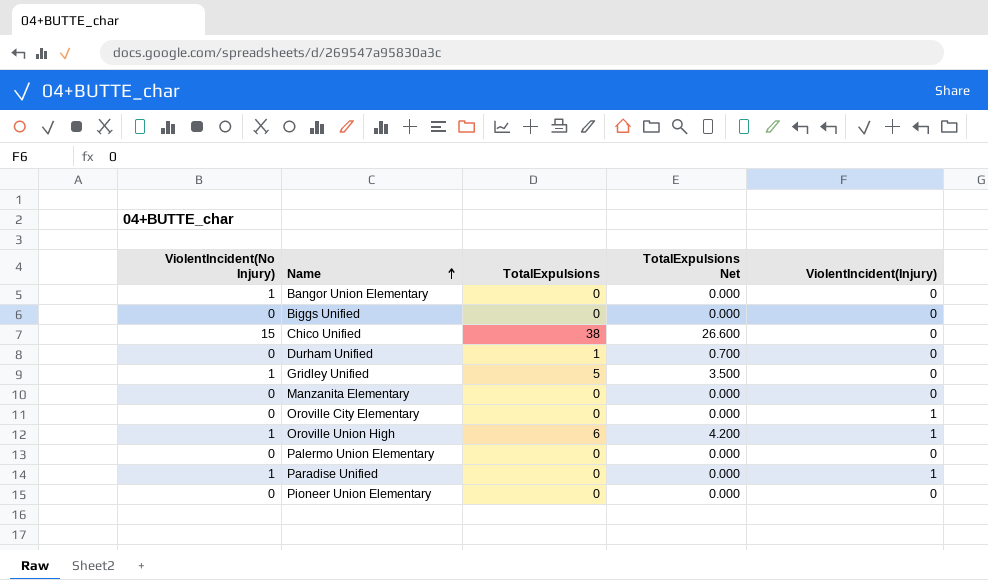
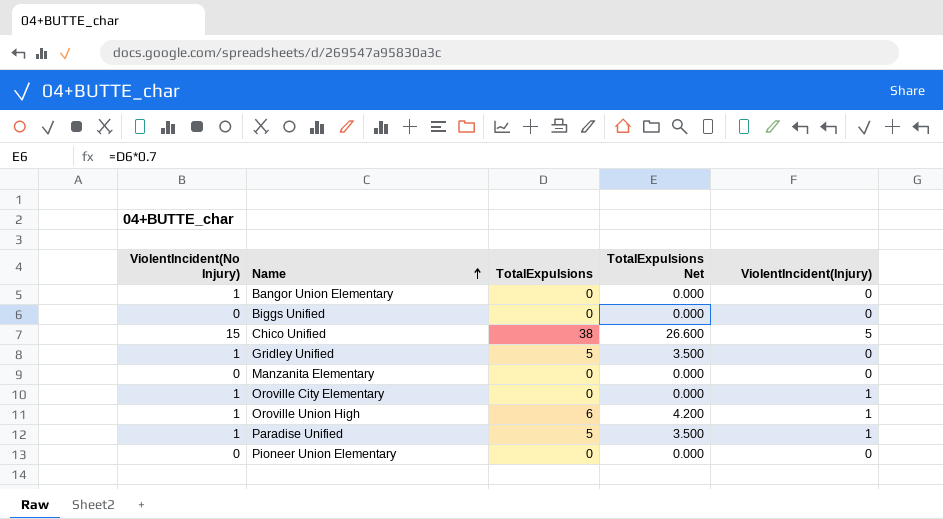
row Durham Unified: 0 | 1 | 0.700 | 0 -> none
row Palermo Union Elementary: 0 | 0 | 0.000 | 0 -> none
Chico Unified | ViolentIncident(Injury): 0 -> 5
Oroville City Elementary | ViolentIncident(No Injury): 0 -> 1
Paradise Unified | TotalExpulsions: 0 -> 5
Paradise Unified | TotalExpulsions Net: 0.000 -> 3.500

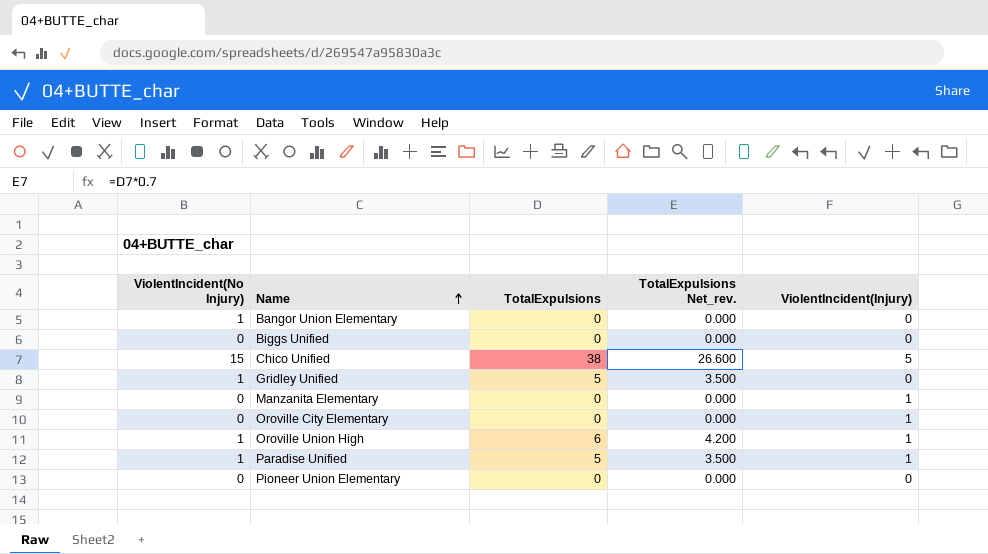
column name: TotalExpulsions Net -> TotalExpulsions Net_rev.
Manzanita Elementary | ViolentIncident(Injury): 0 -> 1
Oroville City Elementary | ViolentIncident(No Injury): 1 -> 0

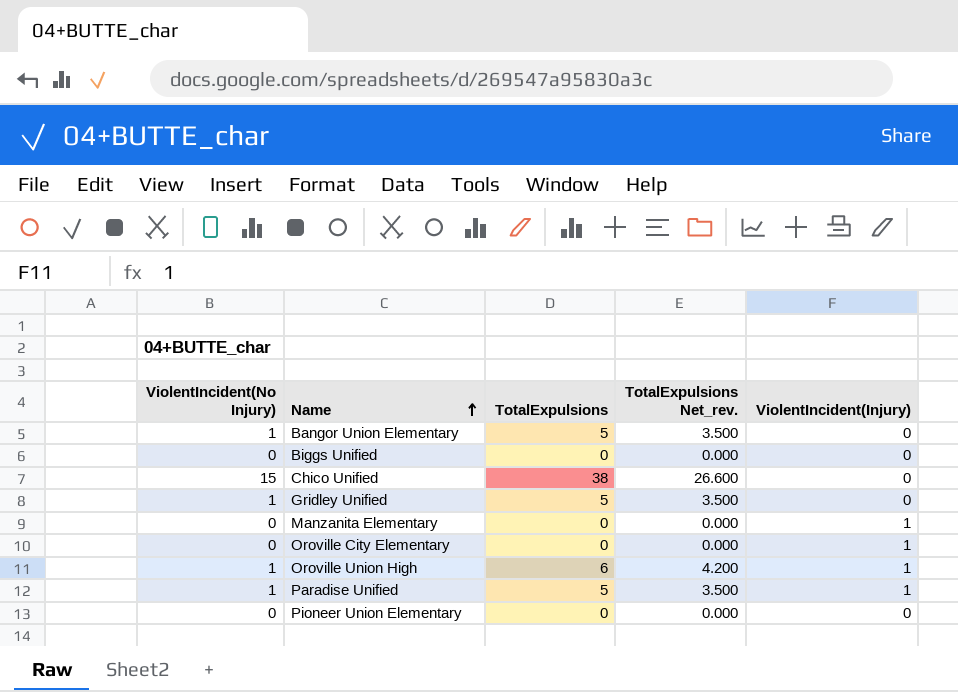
Bangor Union Elementary | TotalExpulsions: 0 -> 5
Bangor Union Elementary | TotalExpulsions Net_rev.: 0.000 -> 3.500
Chico Unified | ViolentIncident(Injury): 5 -> 0

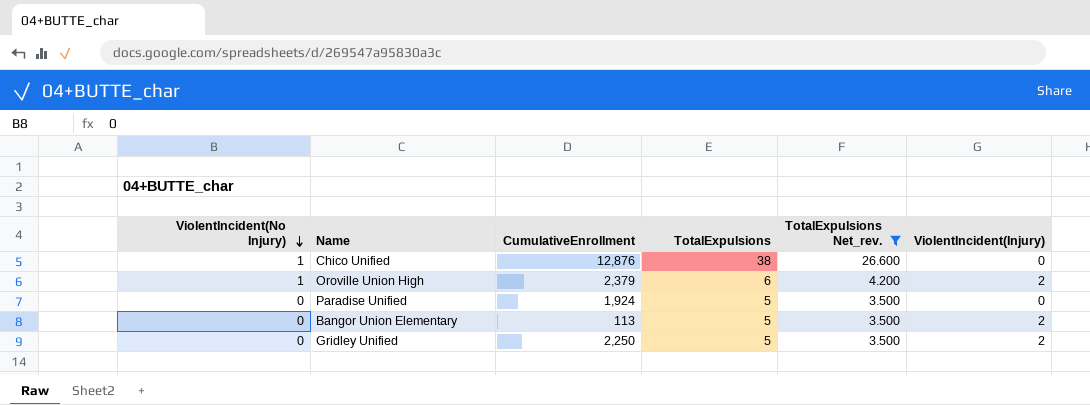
filter: none -> TotalExpulsions Net_rev. != 0.000
row order: Name ascending -> ViolentIncident(No Injury) descending
column CumulativeEnrollment | position: none -> 3
Chico Unified | ViolentIncident(No Injury): 15 -> 1
Oroville Union High | ViolentIncident(Injury): 1 -> 2
Paradise Unified | ViolentIncident(No Injury): 1 -> 0
Paradise Unified | ViolentIncident(Injury): 1 -> 0
Bangor Union Elementary | ViolentIncident(No Injury): 1 -> 0
Bangor Union Elementary | ViolentIncident(Injury): 0 -> 2
Gridley Unified | ViolentIncident(No Injury): 1 -> 0
Gridley Unified | ViolentIncident(Injury): 0 -> 2

